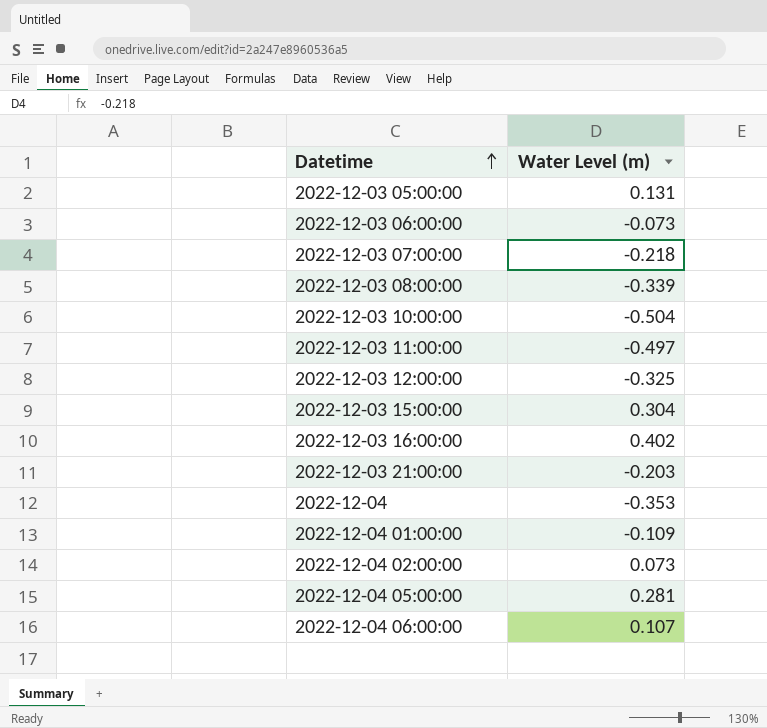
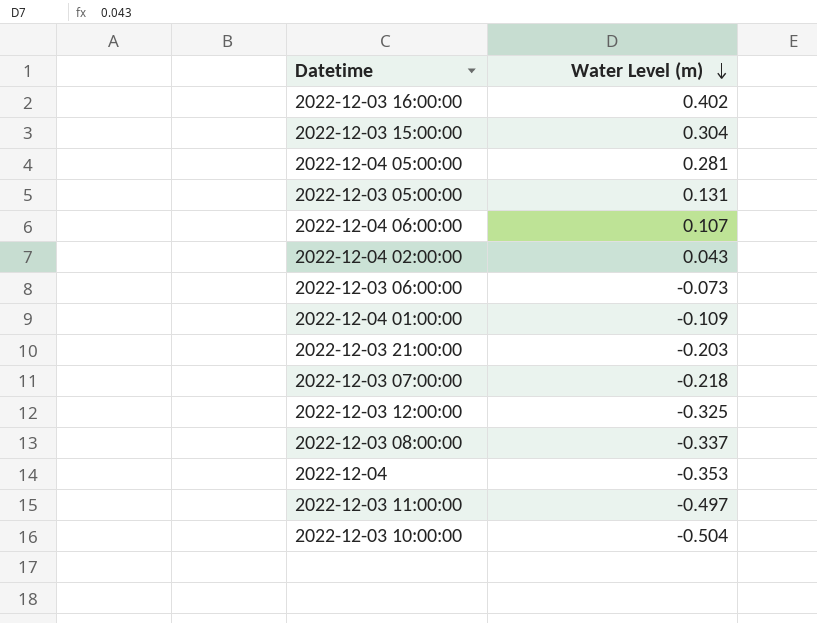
row order: Datetime ascending -> Water Level (m) descending
2022-12-04 02:00:00 | Water Level (m): 0.073 -> 0.043
2022-12-03 08:00:00 | Water Level (m): -0.339 -> -0.337

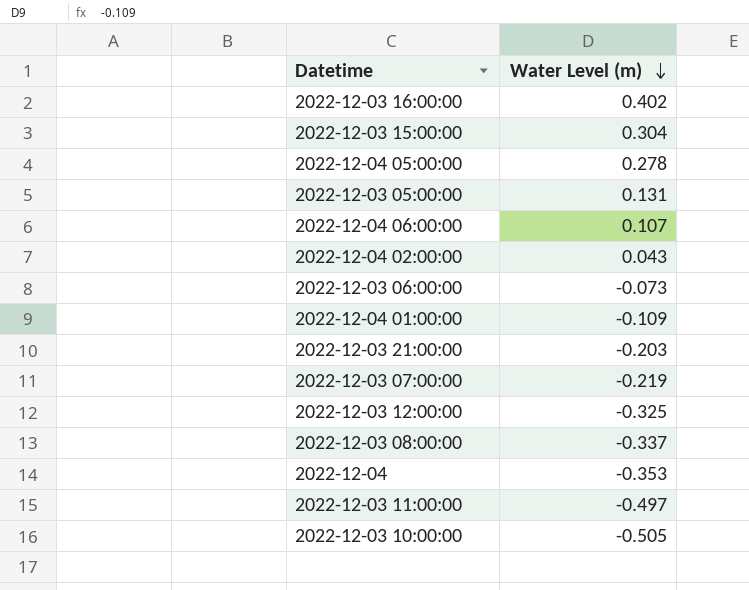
2022-12-04 05:00:00 | Water Level (m): 0.281 -> 0.278
2022-12-03 07:00:00 | Water Level (m): -0.218 -> -0.219
2022-12-03 10:00:00 | Water Level (m): -0.504 -> -0.505

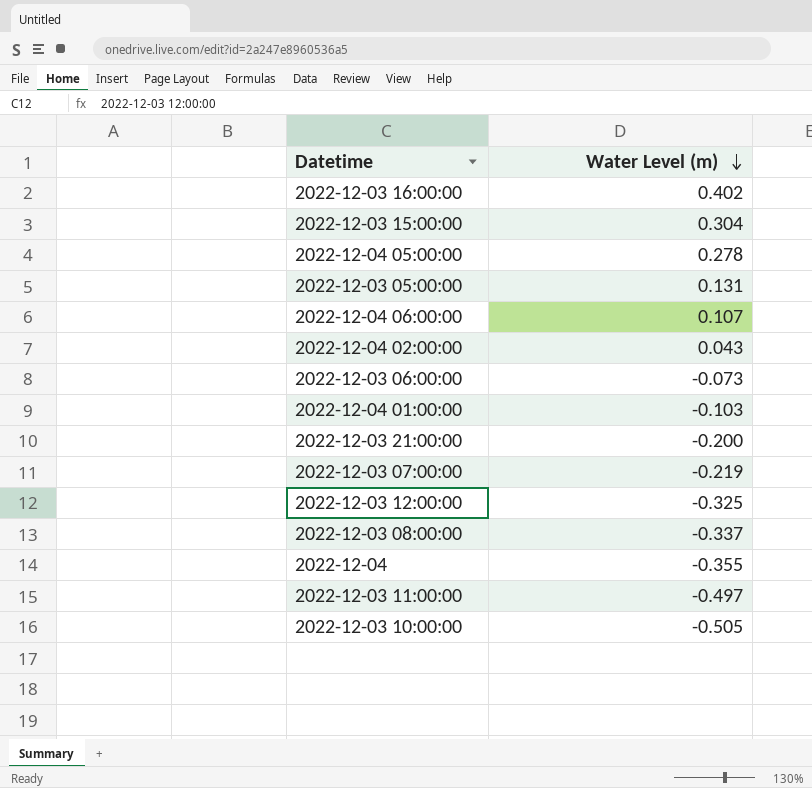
2022-12-04 01:00:00 | Water Level (m): -0.109 -> -0.103
2022-12-03 21:00:00 | Water Level (m): -0.203 -> -0.200
2022-12-04 | Water Level (m): -0.353 -> -0.355

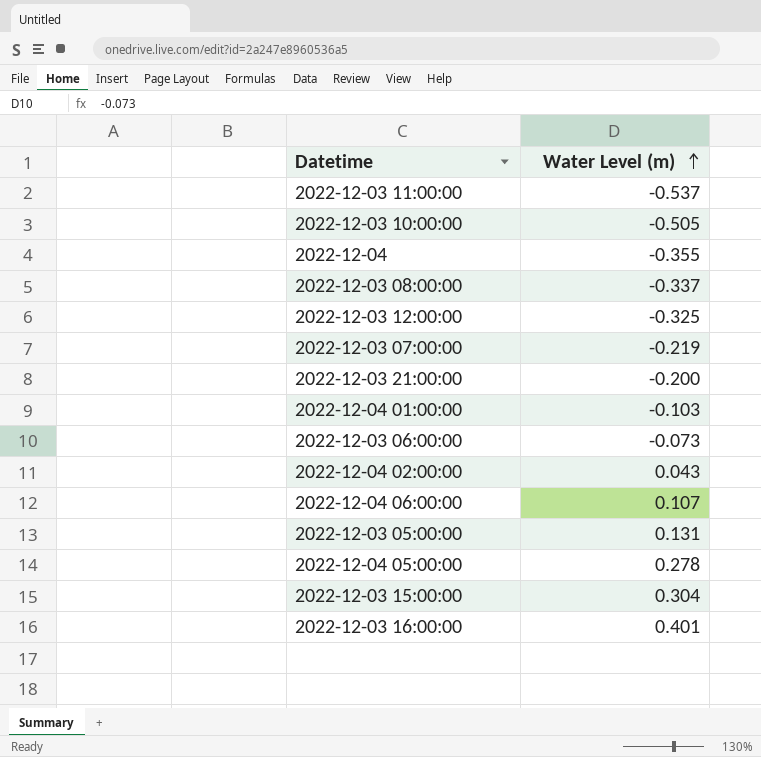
row order: Water Level (m) descending -> Water Level (m) ascending
2022-12-03 11:00:00 | Water Level (m): -0.497 -> -0.537
2022-12-03 16:00:00 | Water Level (m): 0.402 -> 0.401

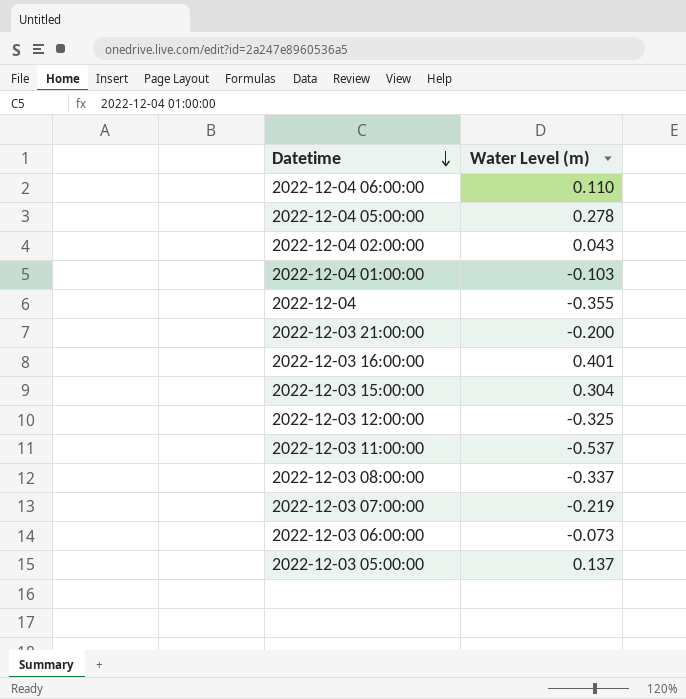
row order: Water Level (m) ascending -> Datetime descending
row 2022-12-03 10:00:00: -0.505 -> none
2022-12-04 06:00:00 | Water Level (m): 0.107 -> 0.110
2022-12-03 05:00:00 | Water Level (m): 0.131 -> 0.137

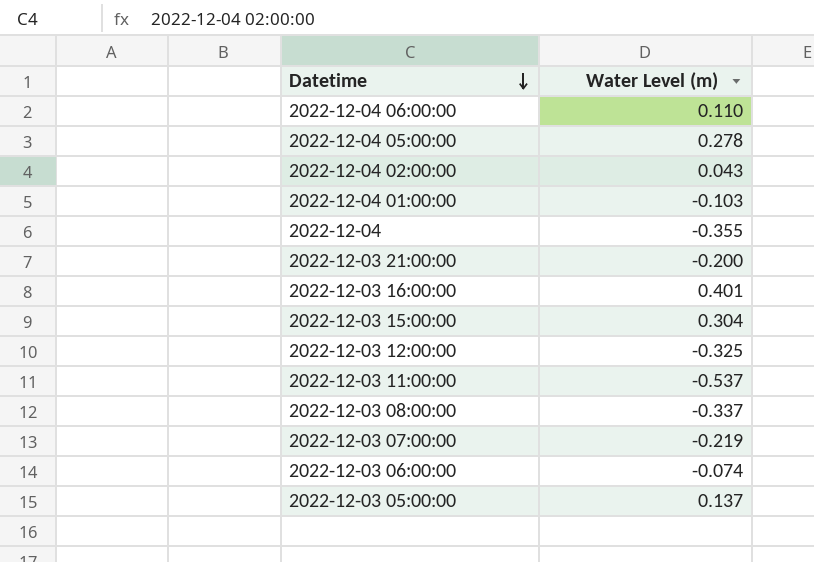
2022-12-03 06:00:00 | Water Level (m): -0.073 -> -0.074

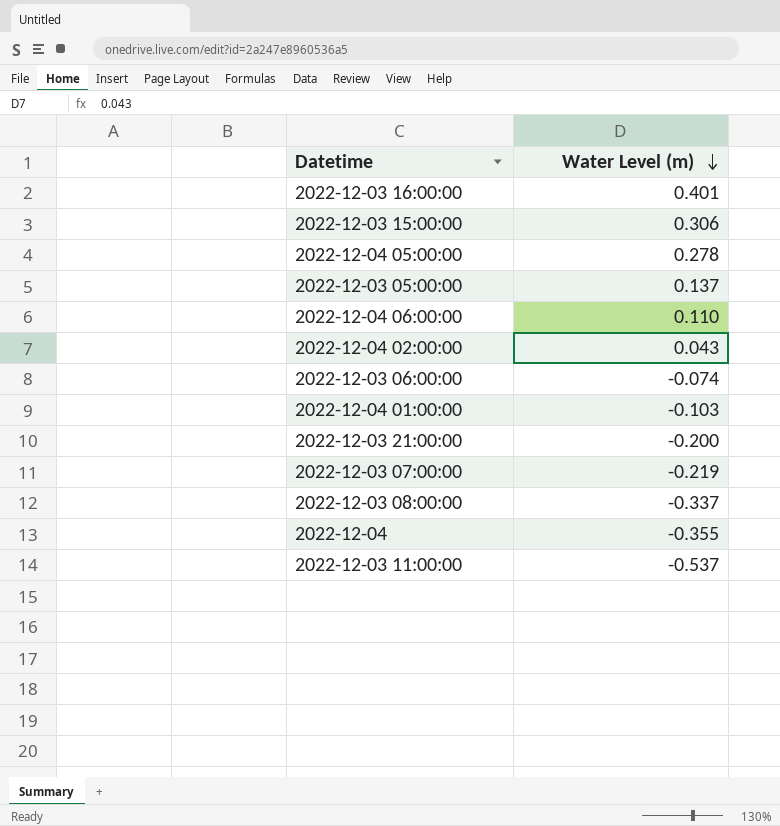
row order: Datetime descending -> Water Level (m) descending
row 2022-12-03 12:00:00: -0.325 -> none
2022-12-03 15:00:00 | Water Level (m): 0.304 -> 0.306

